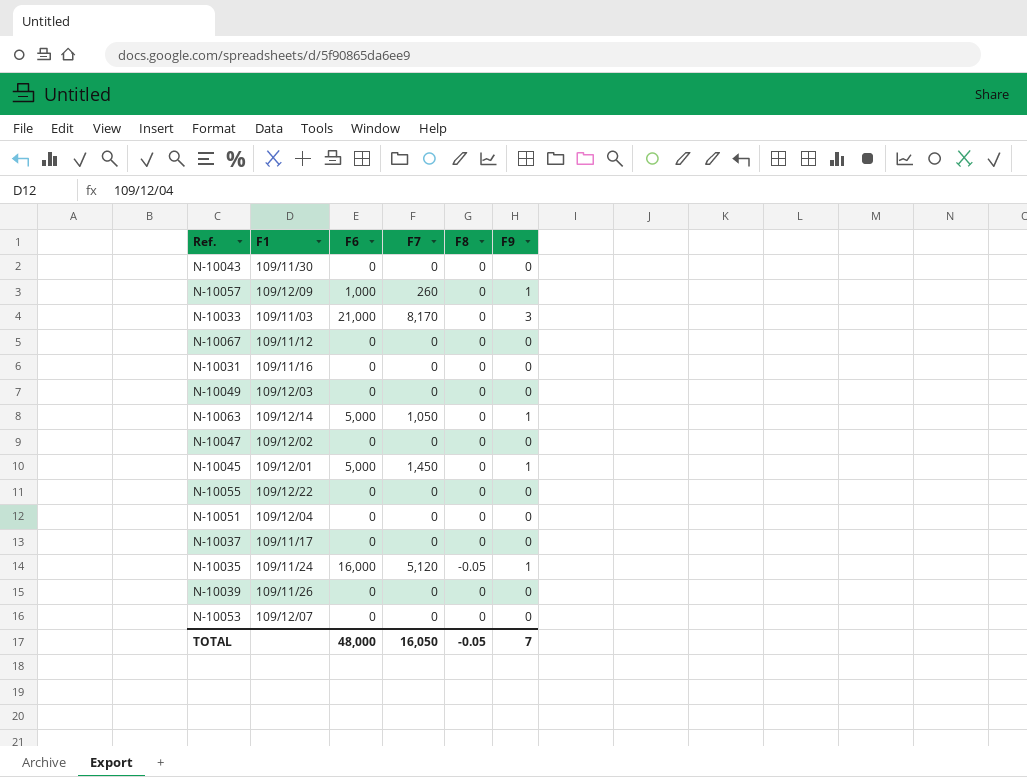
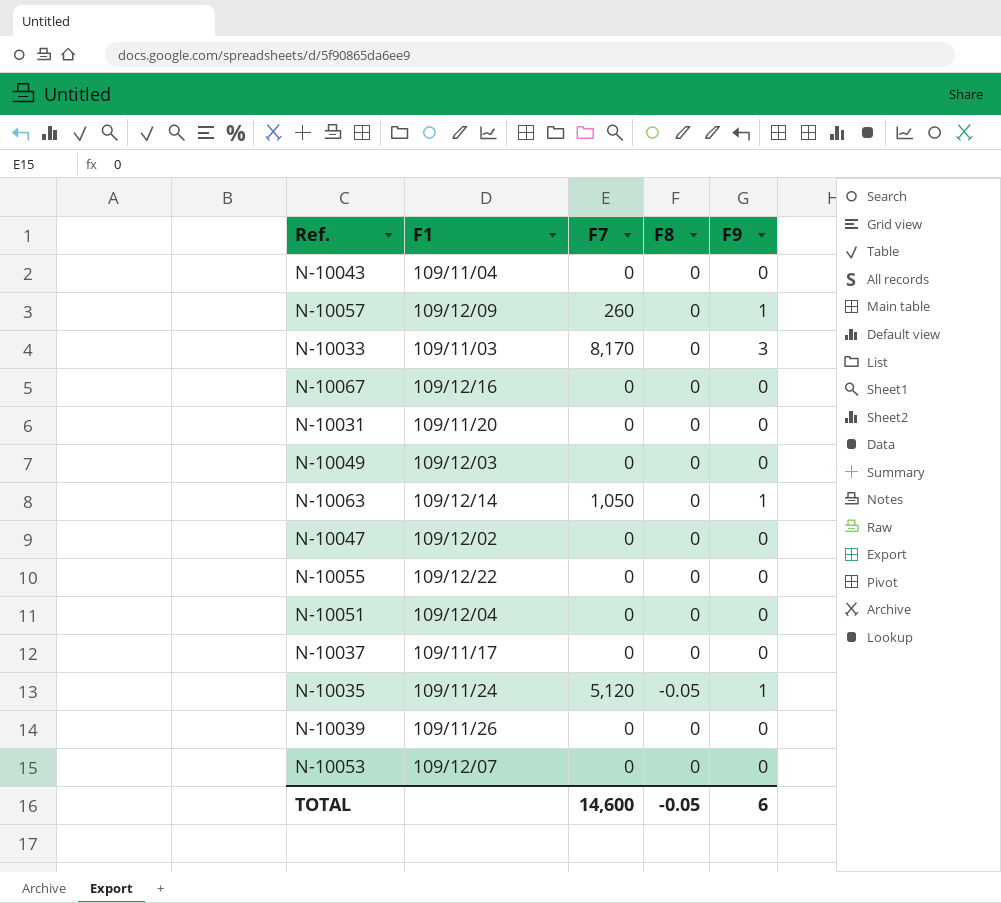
column F6 | position: 3 -> none
row N-10045: 109/12/01 | 5,000 | 1,450 | 0 | 1 -> none
N-10043 | F1: 109/11/30 -> 109/11/04
N-10067 | F1: 109/11/12 -> 109/12/16
N-10031 | F1: 109/11/16 -> 109/11/20
TOTAL | F7: 16,050 -> 14,600
TOTAL | F9: 7 -> 6

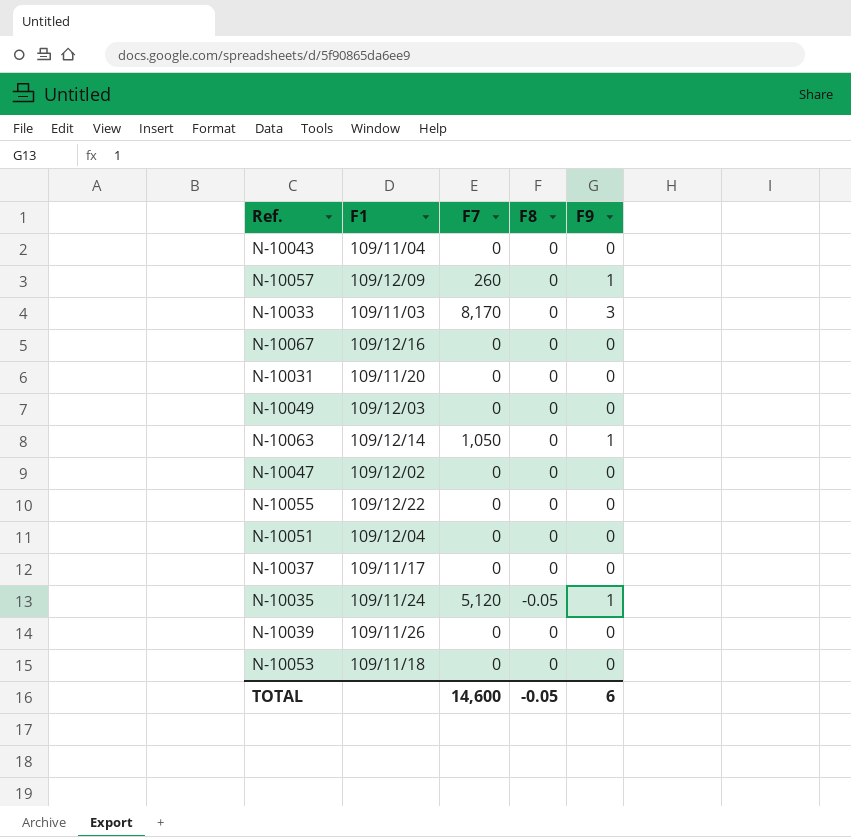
N-10053 | F1: 109/12/07 -> 109/11/18

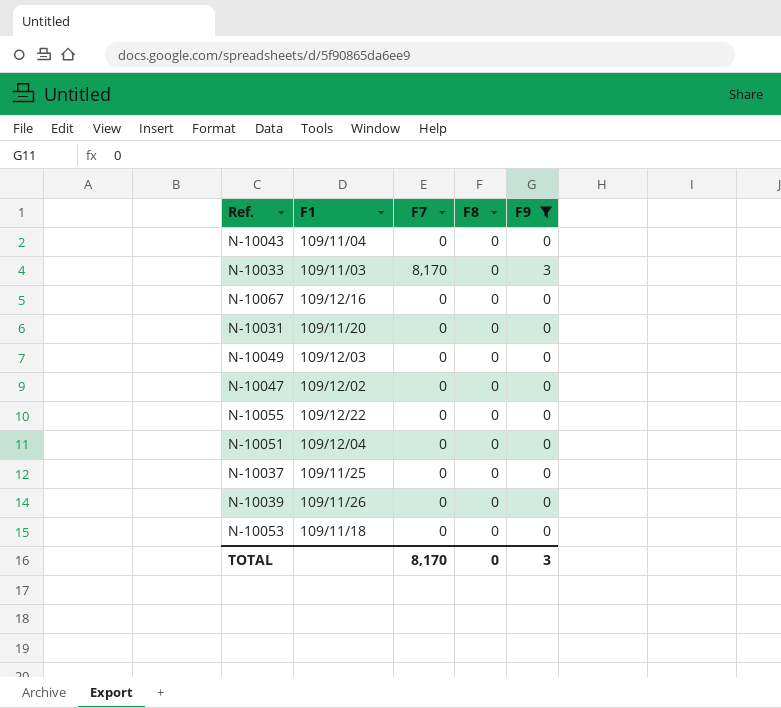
filter: none -> F9 != 1
N-10037 | F1: 109/11/17 -> 109/11/25
TOTAL | F7: 14,600 -> 8,170
TOTAL | F8: -0.05 -> 0
TOTAL | F9: 6 -> 3

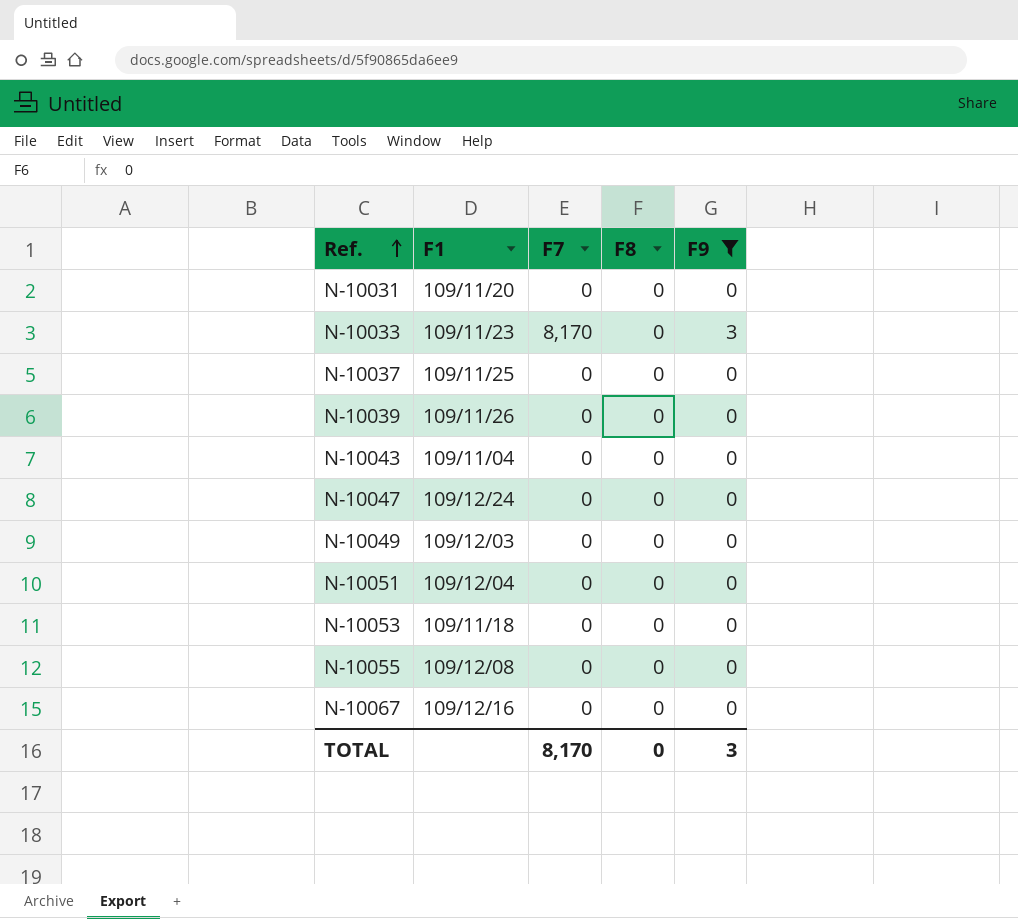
row order: none -> Ref. ascending
N-10033 | F1: 109/11/03 -> 109/11/23
N-10047 | F1: 109/12/02 -> 109/12/24
N-10055 | F1: 109/12/22 -> 109/12/08

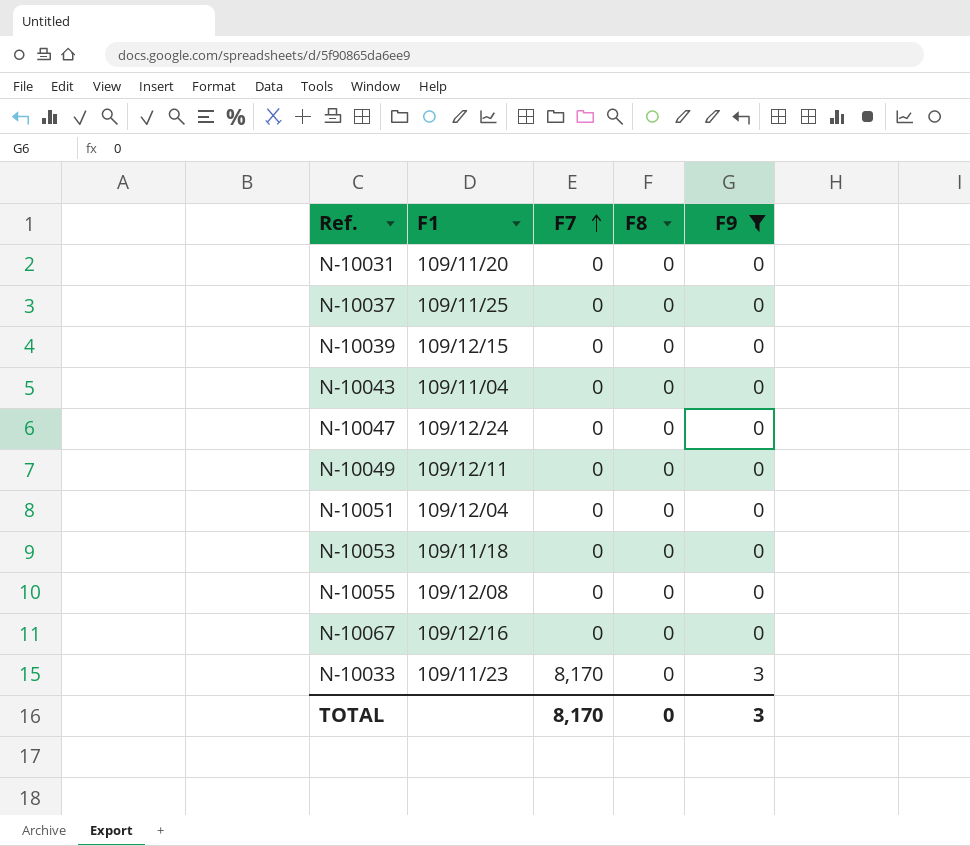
row order: Ref. ascending -> F7 ascending
N-10039 | F1: 109/11/26 -> 109/12/15
N-10049 | F1: 109/12/03 -> 109/12/11

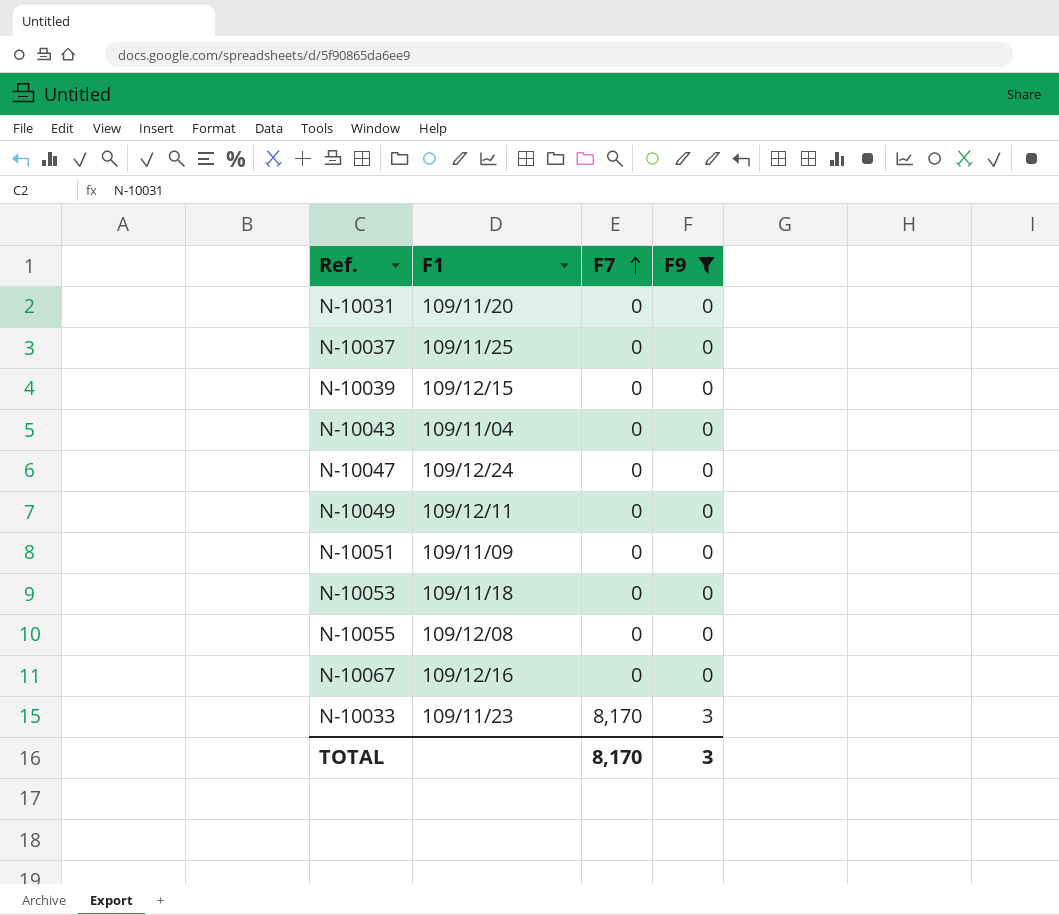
column F8 | position: 4 -> none
N-10051 | F1: 109/12/04 -> 109/11/09

